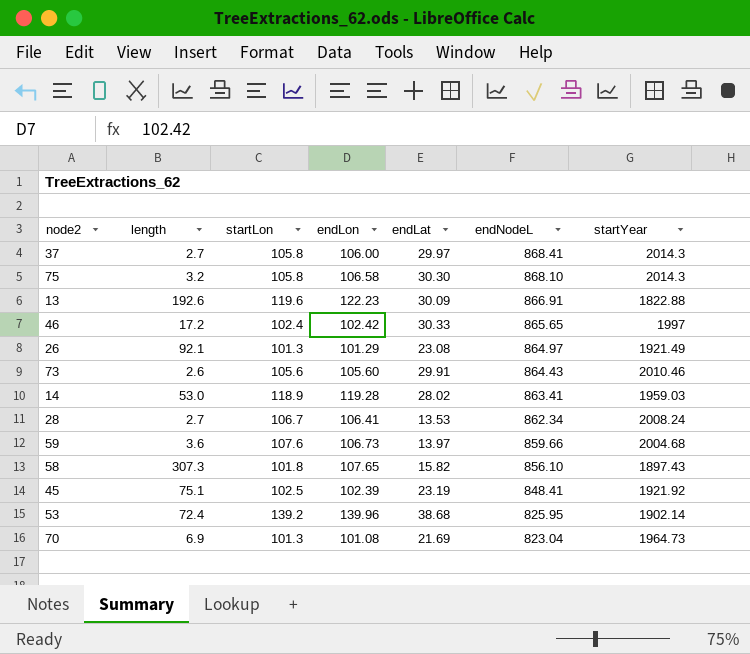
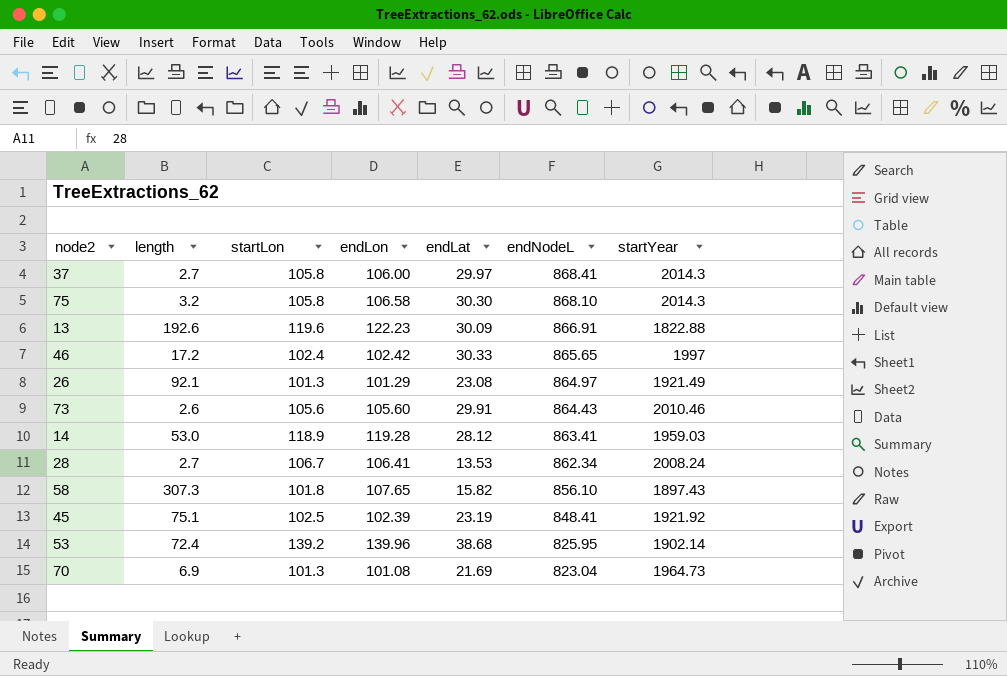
row 59: 3.6 | 107.6 | 106.73 | 13.97 | 859.66 | 2004.68 -> none
14 | endLat: 28.02 -> 28.12

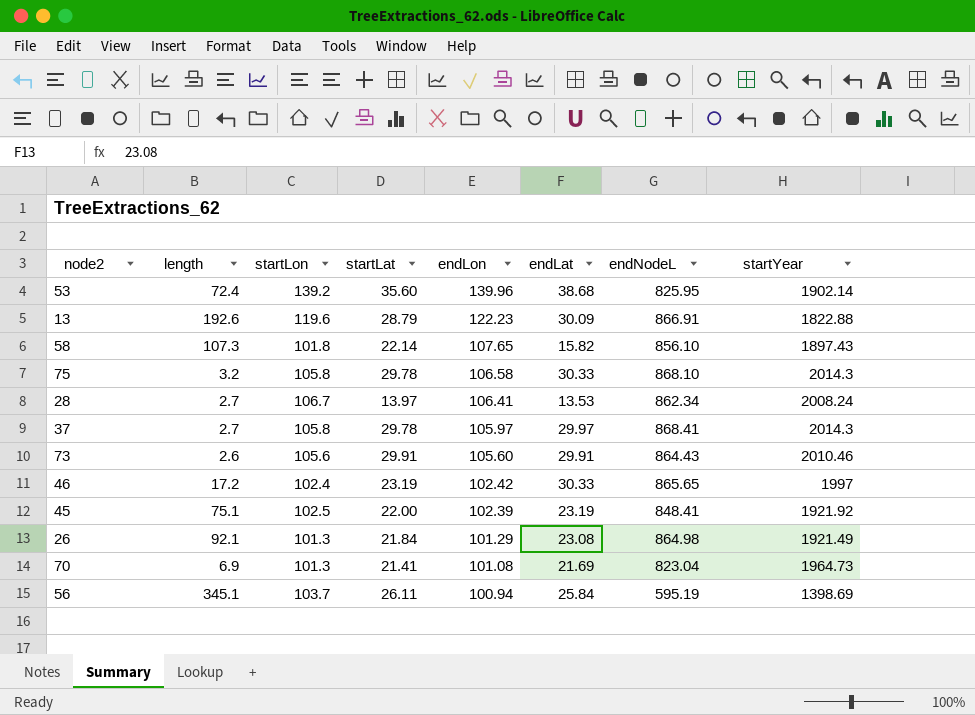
row order: endNodeL descending -> endLon descending
column startLat | position: none -> 4
row 14: 53.0 | 118.9 | 119.28 | 28.12 | 863.41 | 1959.03 -> none
58 | length: 307.3 -> 107.3
75 | endLat: 30.30 -> 30.33
37 | endLon: 106.00 -> 105.97
26 | endNodeL: 864.97 -> 864.98
row 56: none -> 345.1 | 103.7 | 26.11 | 100.94 | 25.84 | 595.19 | 1398.69

